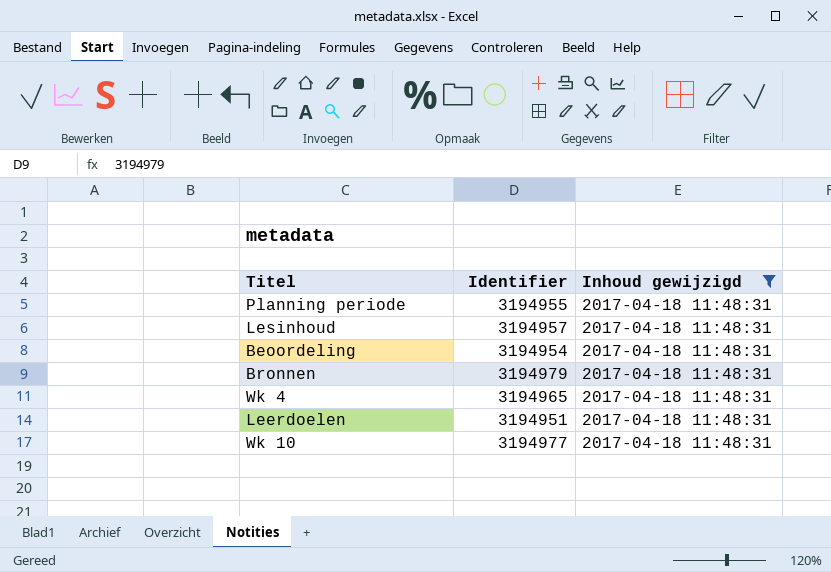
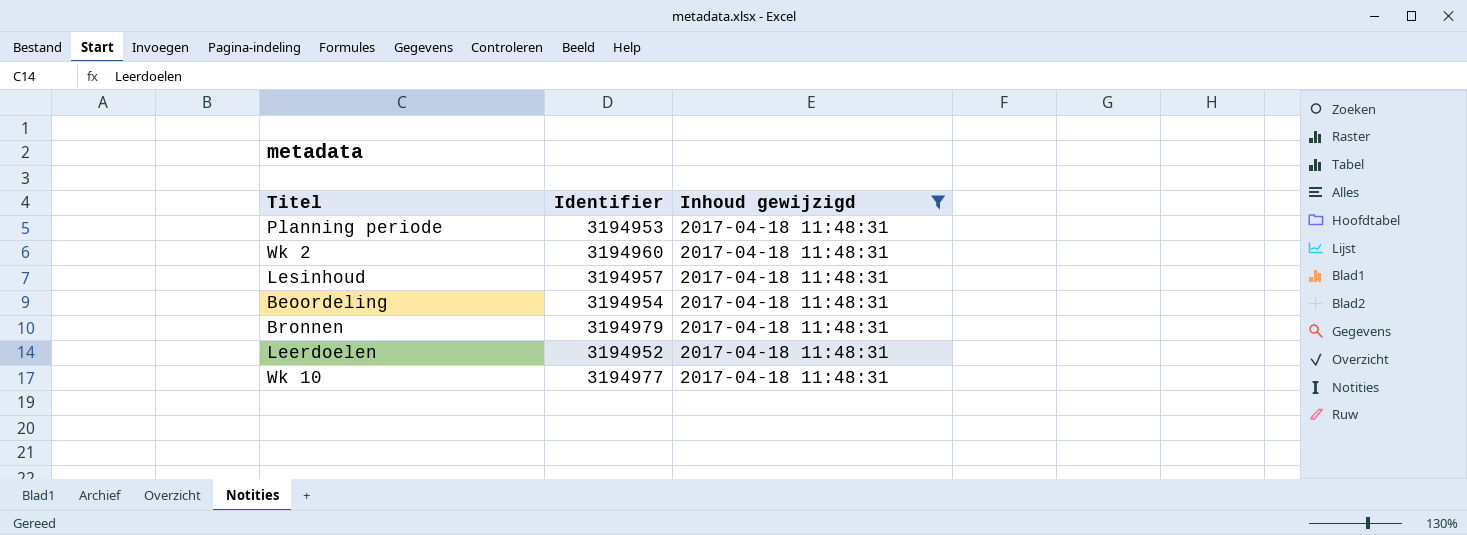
row Wk 4: 3194965 | 2017-04-18 11:48:31 -> none
Planning periode | Identifier: 3194955 -> 3194953
row Wk 2: none -> 3194960 | 2017-04-18 11:48:31
Leerdoelen | Identifier: 3194951 -> 3194952

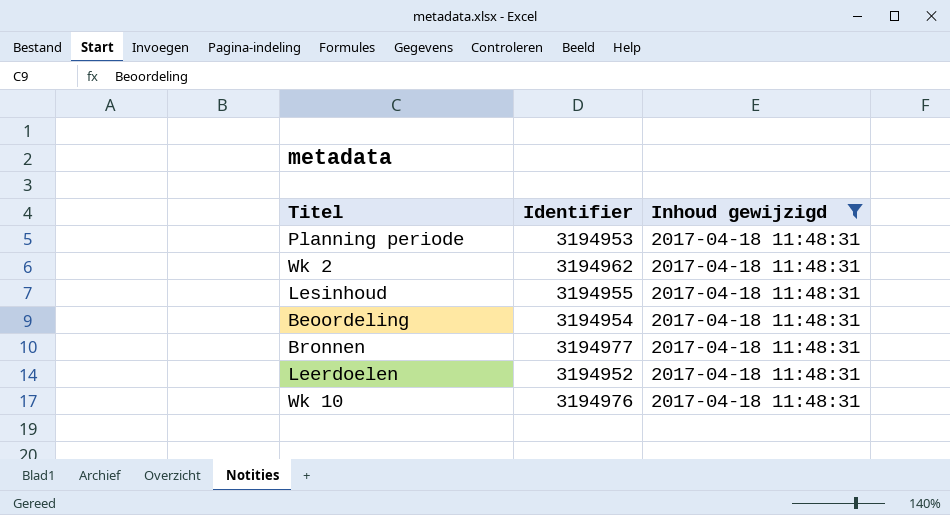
Wk 2 | Identifier: 3194960 -> 3194962
Lesinhoud | Identifier: 3194957 -> 3194955
Bronnen | Identifier: 3194979 -> 3194977
Wk 10 | Identifier: 3194977 -> 3194976

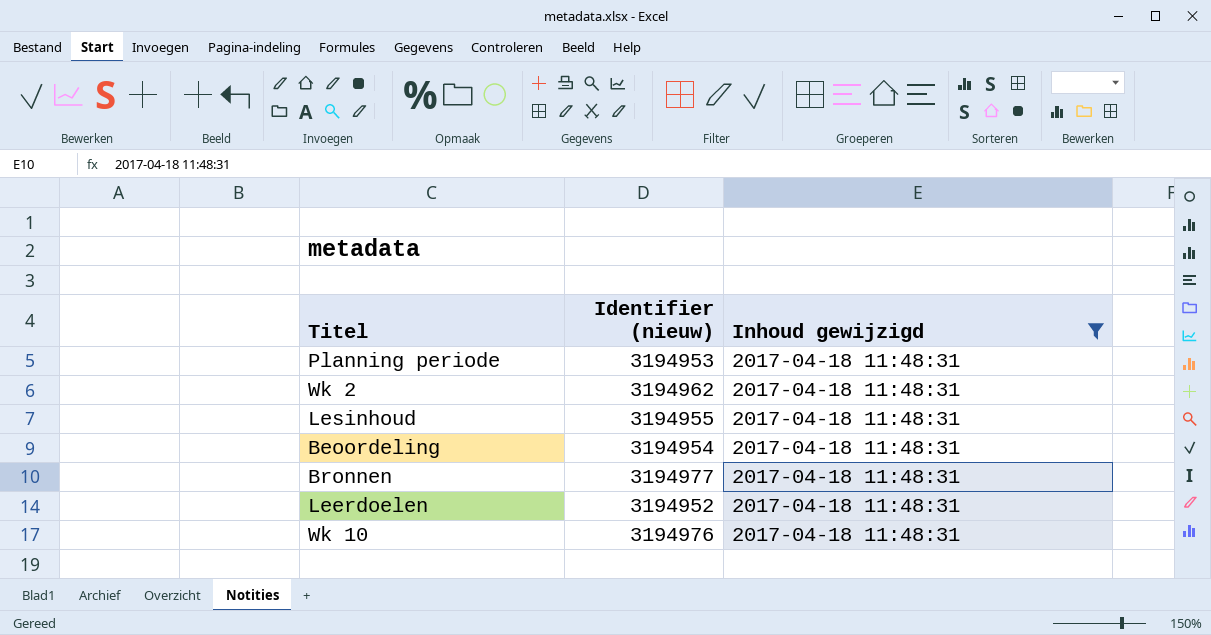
column name: Identifier -> Identifier (nieuw)

